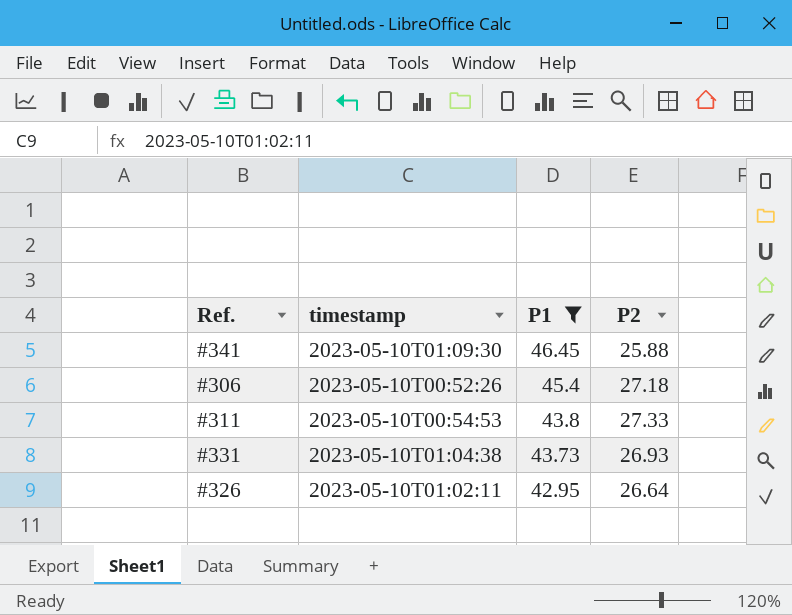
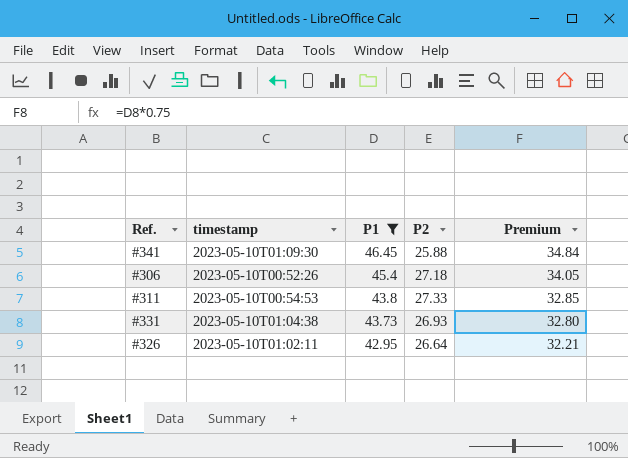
column Premium | formula: none -> [P1] * 0.75

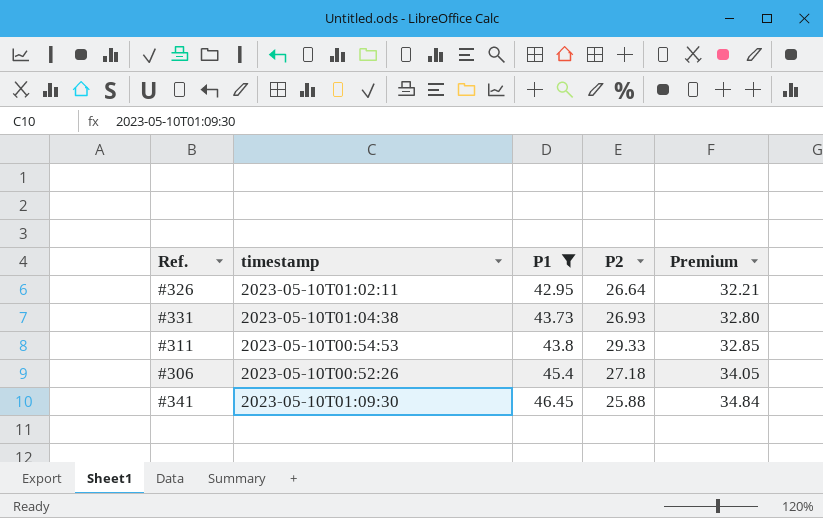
row order: P1 descending -> P1 ascending
#311 | P2: 27.33 -> 29.33

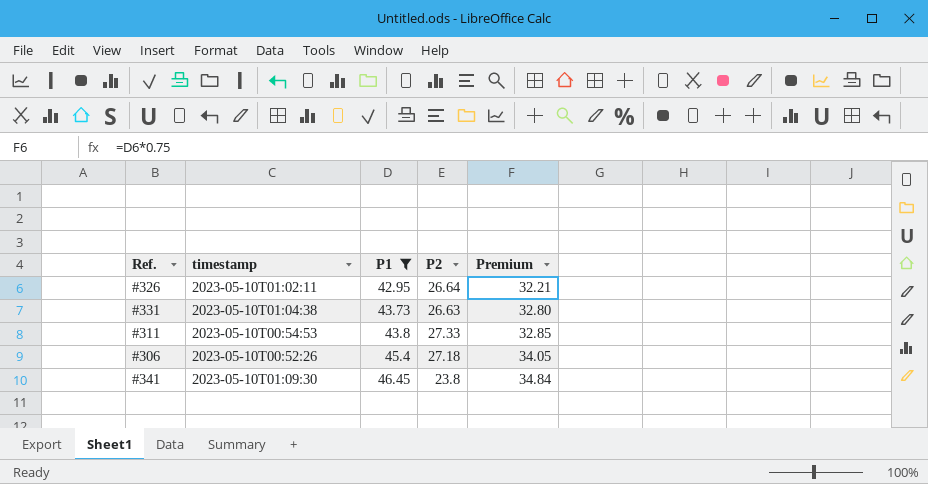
#331 | P2: 26.93 -> 26.63
#311 | P2: 29.33 -> 27.33
#341 | P2: 25.88 -> 23.8

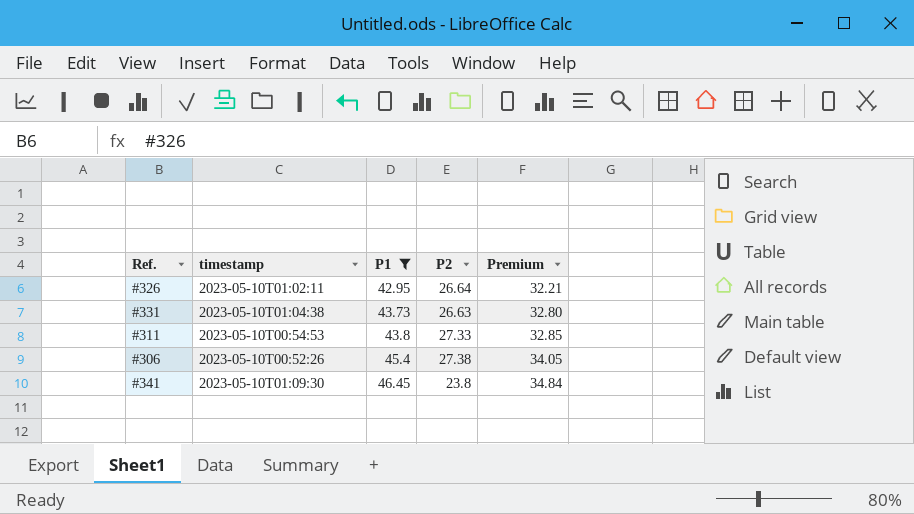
#306 | P2: 27.18 -> 27.38

